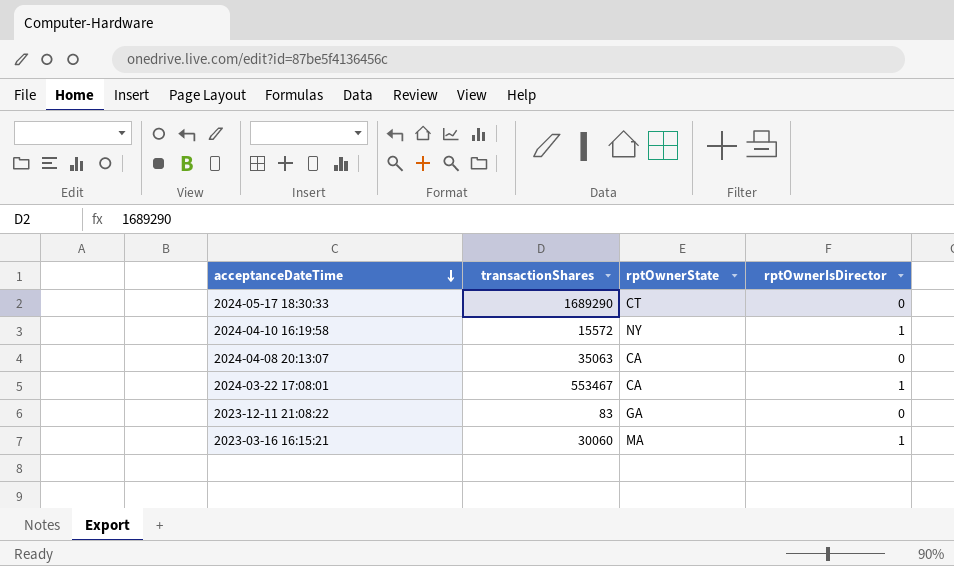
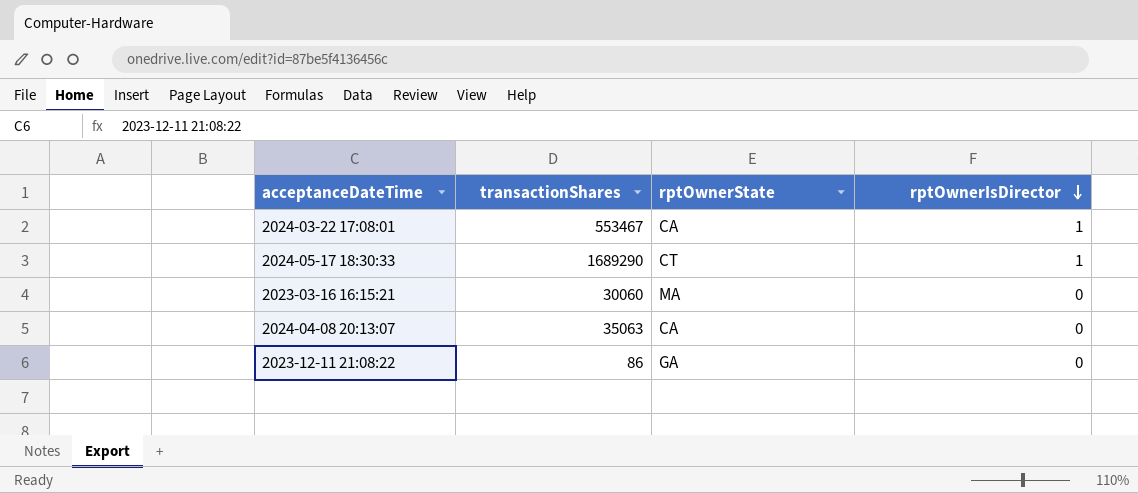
row order: acceptanceDateTime descending -> rptOwnerIsDirector descending
row 2024-04-10 16:19:58: 15572 | NY | 1 -> none
2024-05-17 18:30:33 | rptOwnerIsDirector: 0 -> 1
2023-03-16 16:15:21 | rptOwnerIsDirector: 1 -> 0
2023-12-11 21:08:22 | transactionShares: 83 -> 86

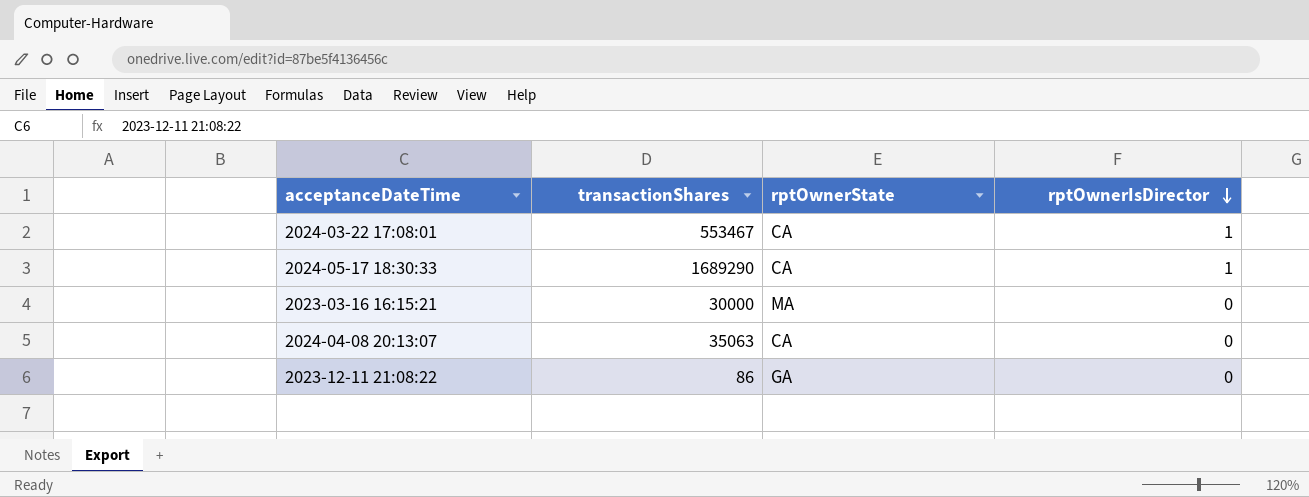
2024-05-17 18:30:33 | rptOwnerState: CT -> CA
2023-03-16 16:15:21 | transactionShares: 30060 -> 30000

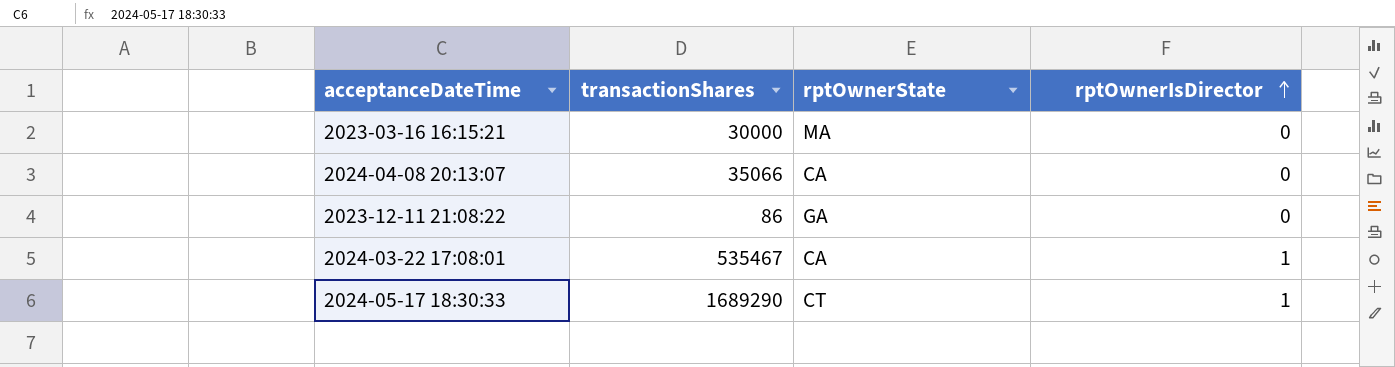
row order: rptOwnerIsDirector descending -> rptOwnerIsDirector ascending
2024-04-08 20:13:07 | transactionShares: 35063 -> 35066
2024-03-22 17:08:01 | transactionShares: 553467 -> 535467
2024-05-17 18:30:33 | rptOwnerState: CA -> CT

